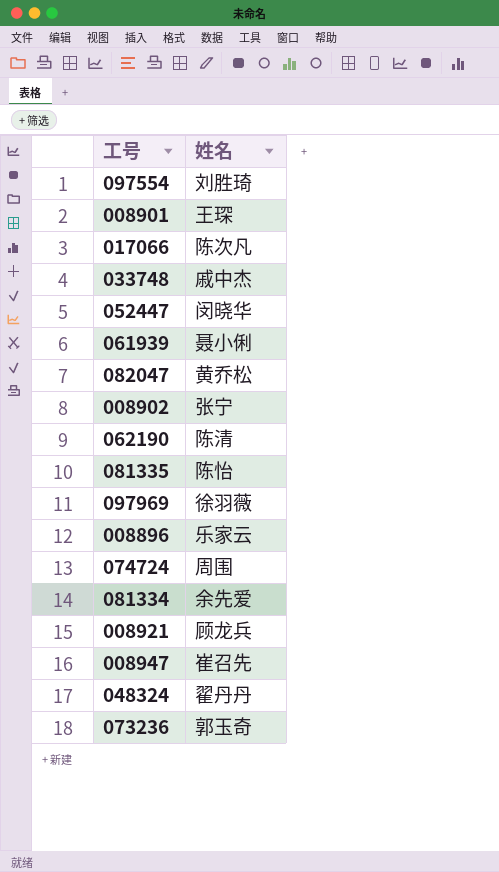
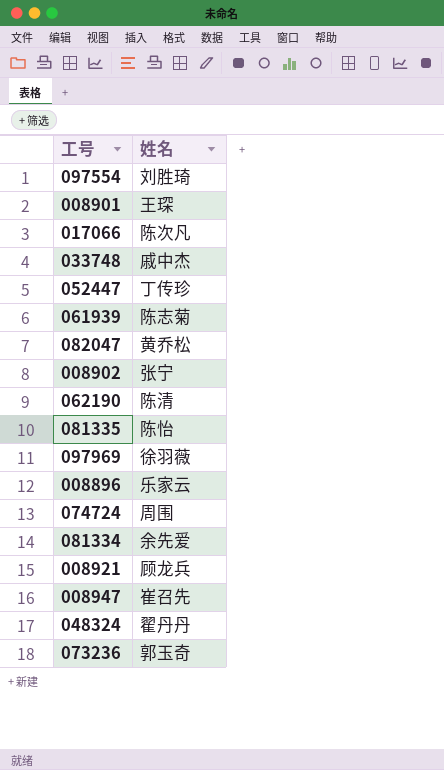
052447 | 姓名: 闵晓华 -> 丁传珍
061939 | 姓名: 聂小俐 -> 陈志菊

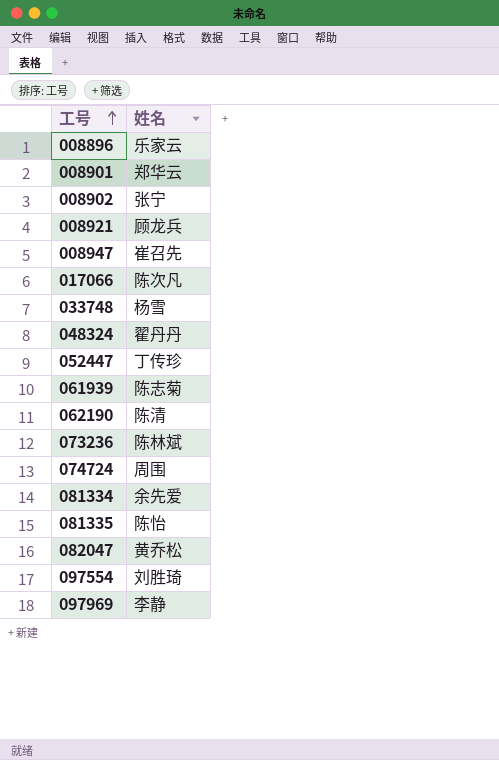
row order: none -> 工号 ascending
008901 | 姓名: 王琛 -> 郑华云
033748 | 姓名: 戚中杰 -> 杨雪
073236 | 姓名: 郭玉奇 -> 陈林斌
097969 | 姓名: 徐羽薇 -> 李静

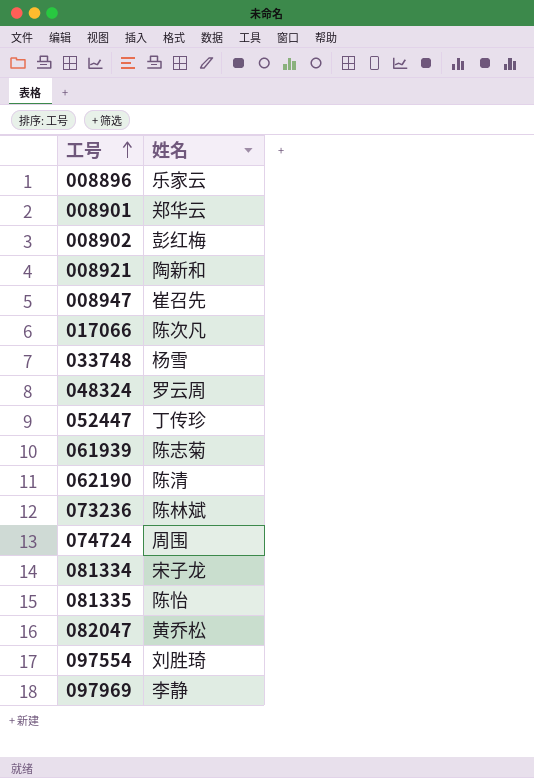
008902 | 姓名: 张宁 -> 彭红梅
008921 | 姓名: 顾龙兵 -> 陶新和
048324 | 姓名: 翟丹丹 -> 罗云周
081334 | 姓名: 余先爱 -> 宋子龙

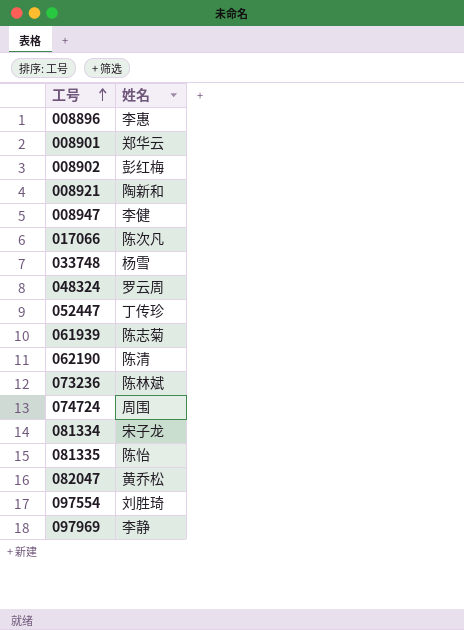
008896 | 姓名: 乐家云 -> 李惠
008947 | 姓名: 崔召先 -> 李健

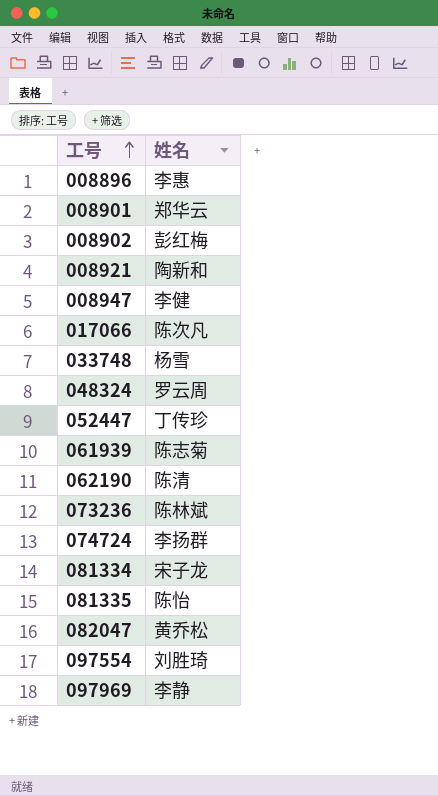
074724 | 姓名: 周围 -> 李扬群

